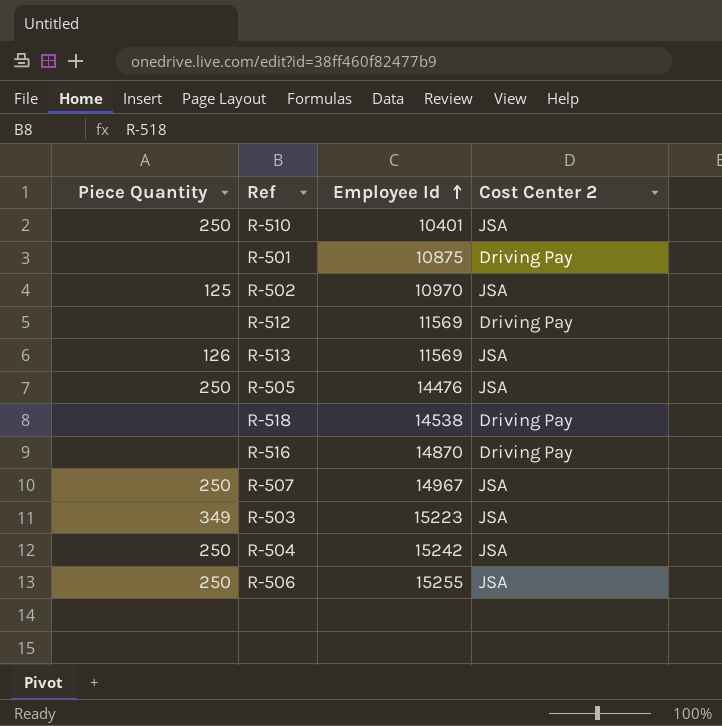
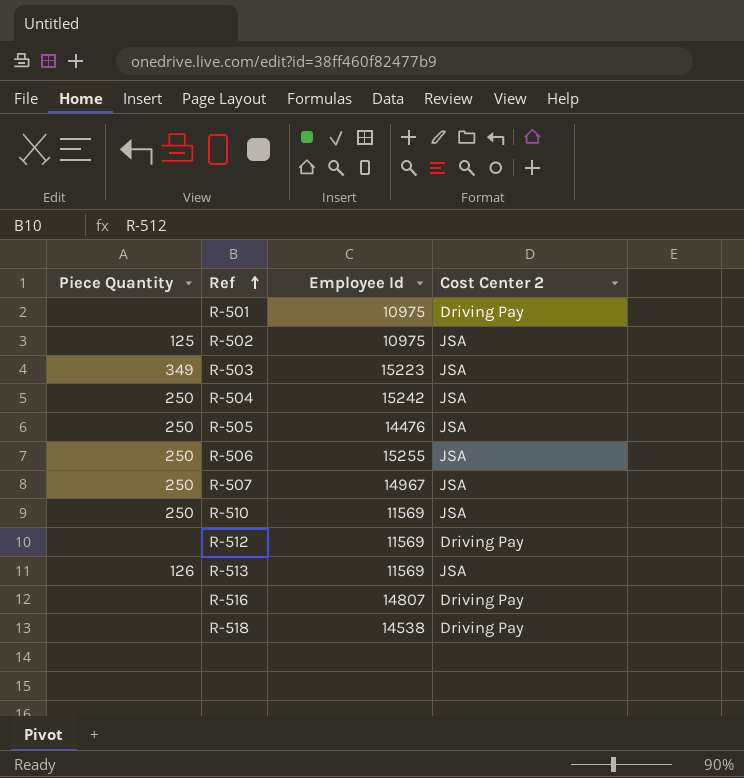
row order: Employee Id ascending -> Ref ascending
R-501 | Employee Id: 10875 -> 10975
R-502 | Employee Id: 10970 -> 10975
R-510 | Employee Id: 10401 -> 11569
R-516 | Employee Id: 14870 -> 14807

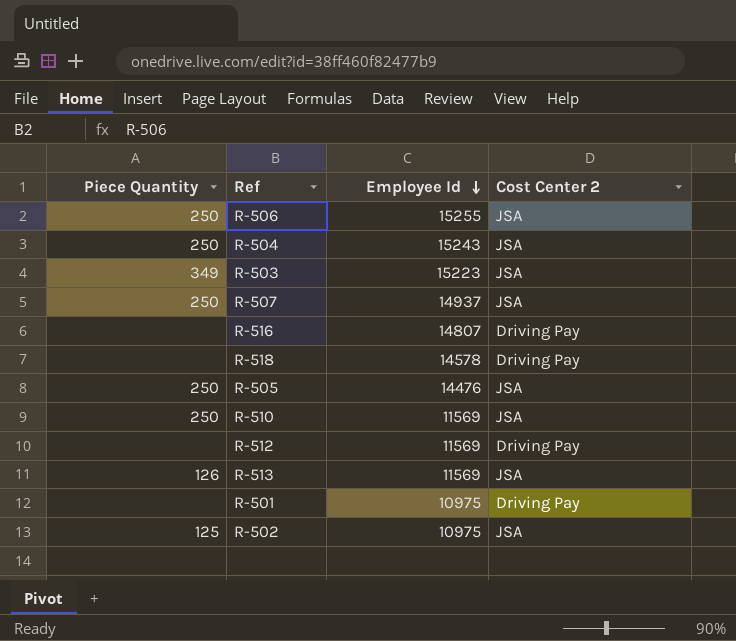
row order: Ref ascending -> Employee Id descending
R-504 | Employee Id: 15242 -> 15243
R-507 | Employee Id: 14967 -> 14937
R-518 | Employee Id: 14538 -> 14578

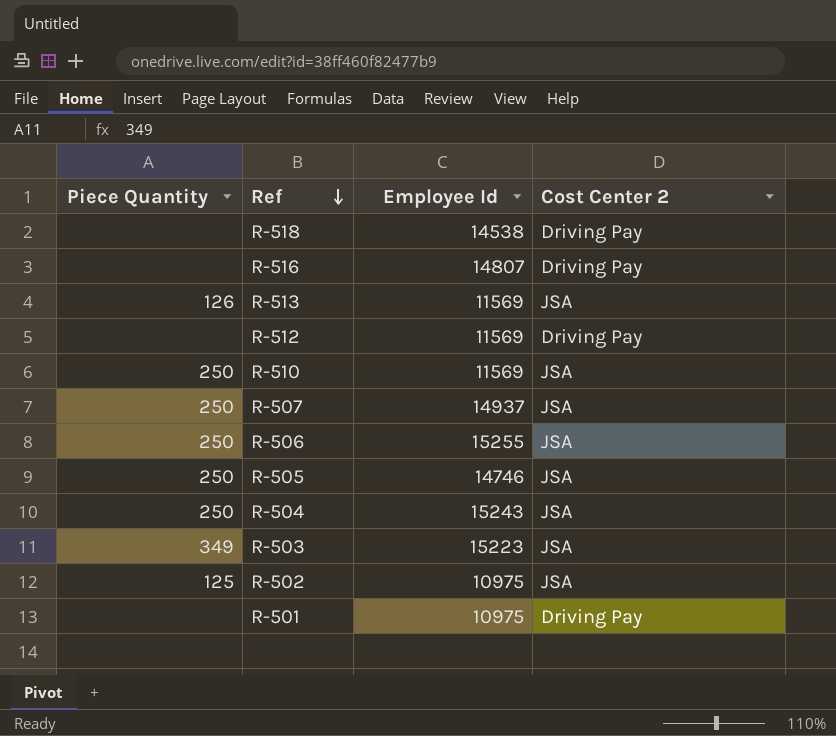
row order: Employee Id descending -> Ref descending
R-518 | Employee Id: 14578 -> 14538
R-505 | Employee Id: 14476 -> 14746

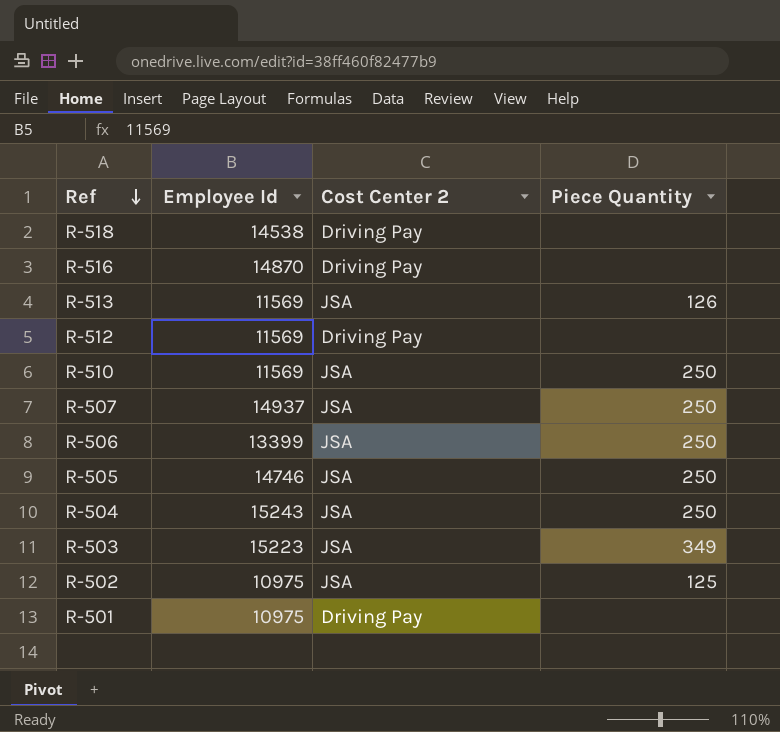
column Piece Quantity | position: 1 -> 4
R-516 | Employee Id: 14807 -> 14870
R-506 | Employee Id: 15255 -> 13399

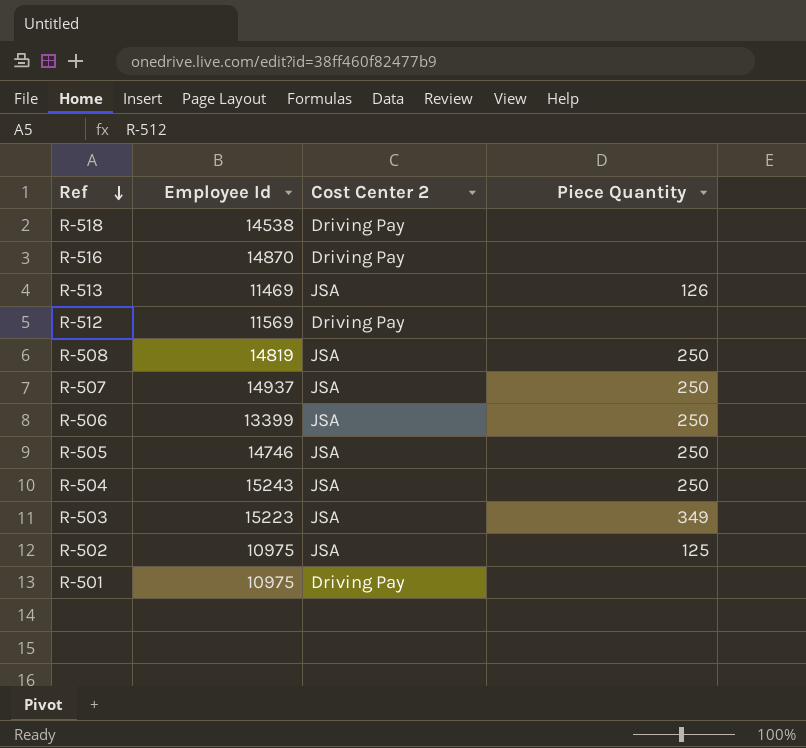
row R-510: 11569 | JSA | 250 -> none
R-513 | Employee Id: 11569 -> 11469
row R-508: none -> 14819 | JSA | 250

